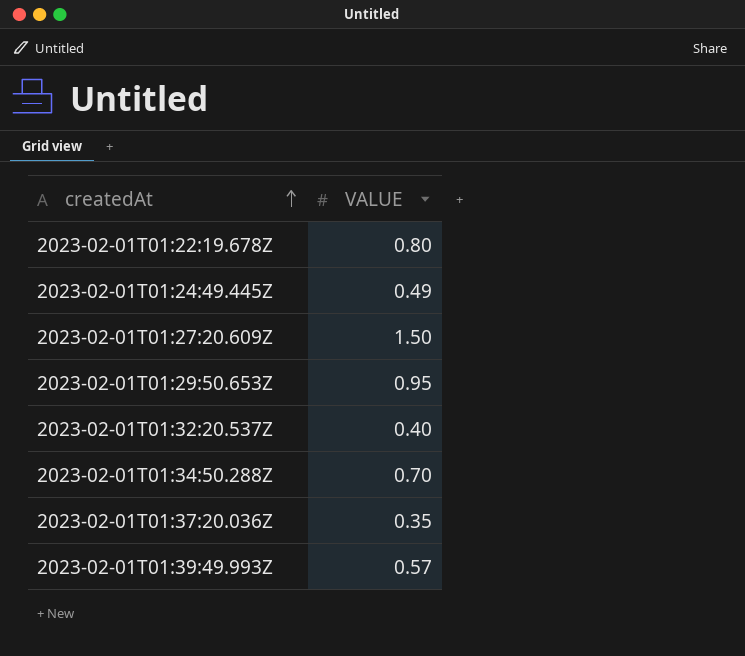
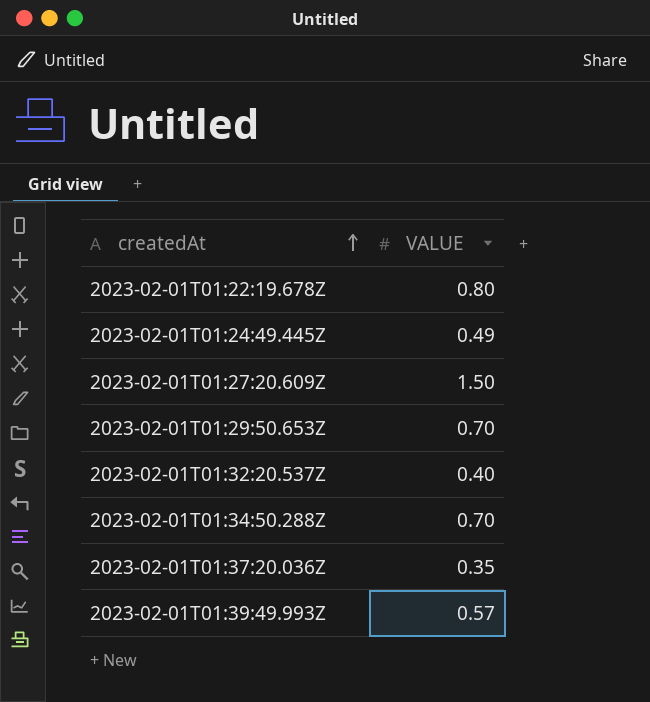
2023-02-01T01:29:50.653Z | VALUE: 0.95 -> 0.70

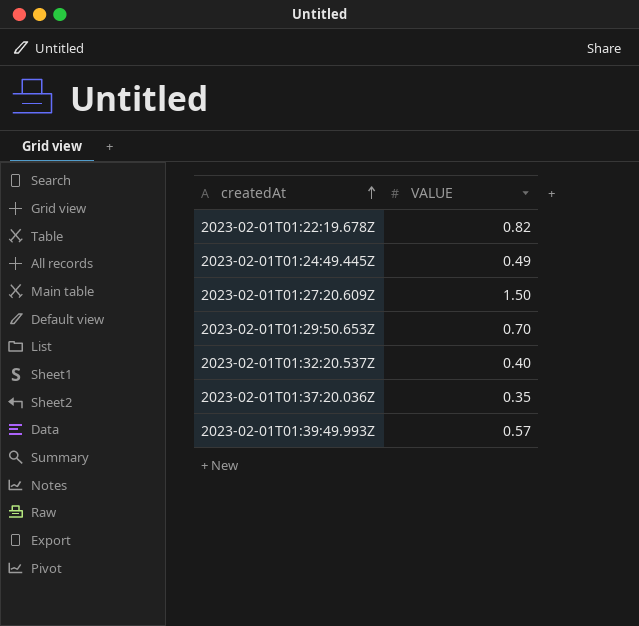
row 2023-02-01T01:34:50.288Z: 0.70 -> none
2023-02-01T01:22:19.678Z | VALUE: 0.80 -> 0.82

